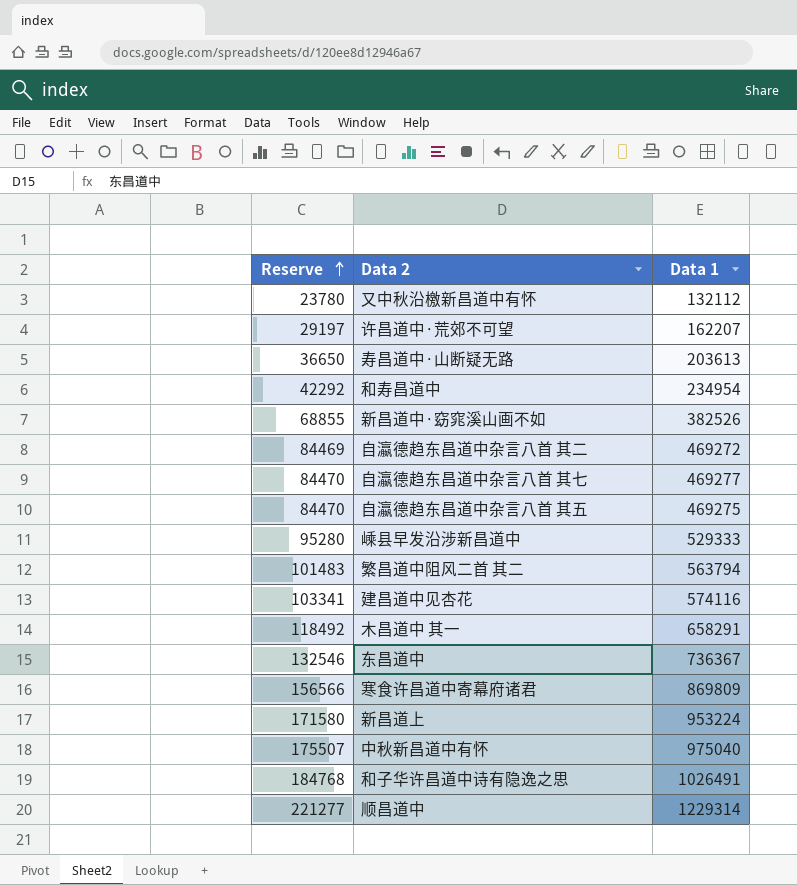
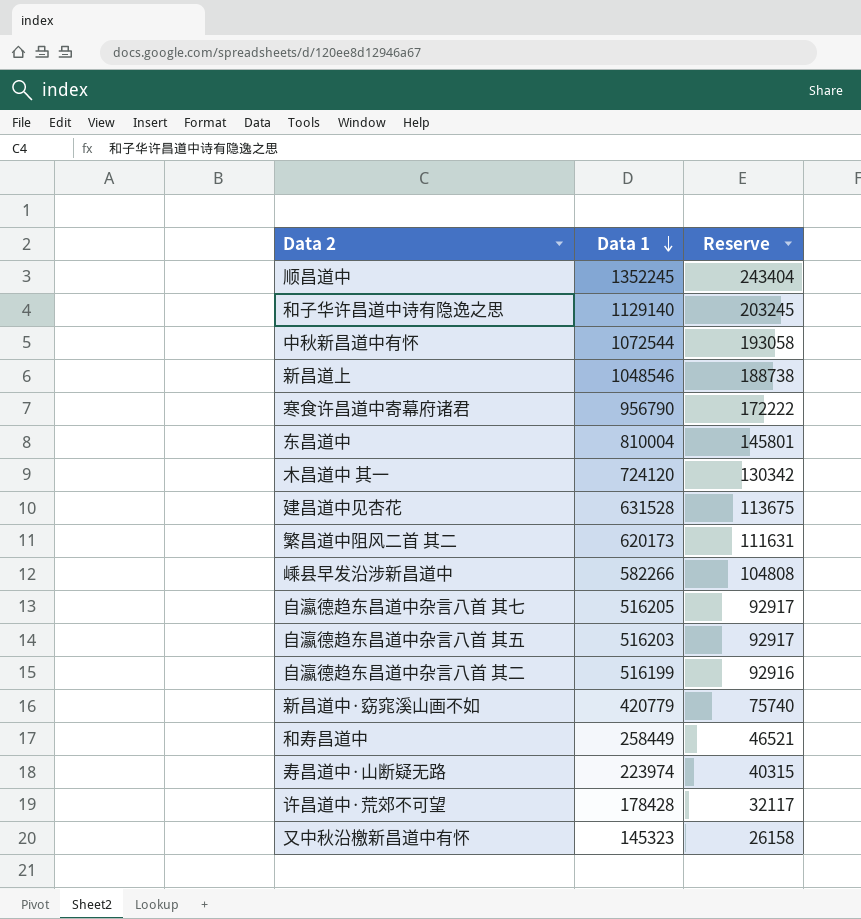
row order: Reserve ascending -> Data 1 descending
column Reserve | position: 1 -> 3
顺昌道中 | Data 1: 1229314 -> 1352245
顺昌道中 | Reserve: 221277 -> 243404
和子华许昌道中诗有隐逸之思 | Data 1: 1026491 -> 1129140
和子华许昌道中诗有隐逸之思 | Reserve: 184768 -> 203245
中秋新昌道中有怀 | Data 1: 975040 -> 1072544
中秋新昌道中有怀 | Reserve: 175507 -> 193058
新昌道上 | Data 1: 953224 -> 1048546
新昌道上 | Reserve: 171580 -> 188738
寒食许昌道中寄幕府诸君 | Data 1: 869809 -> 956790
寒食许昌道中寄幕府诸君 | Reserve: 156566 -> 172222
东昌道中 | Data 1: 736367 -> 810004
东昌道中 | Reserve: 132546 -> 145801
木昌道中 其一 | Data 1: 658291 -> 724120
木昌道中 其一 | Reserve: 118492 -> 130342
建昌道中见杏花 | Data 1: 574116 -> 631528
建昌道中见杏花 | Reserve: 103341 -> 113675
繁昌道中阻风二首 其二 | Data 1: 563794 -> 620173
繁昌道中阻风二首 其二 | Reserve: 101483 -> 111631
嵊县早发沿涉新昌道中 | Data 1: 529333 -> 582266
嵊县早发沿涉新昌道中 | Reserve: 95280 -> 104808
自瀛德趋东昌道中杂言八首 其七 | Data 1: 469277 -> 516205
自瀛德趋东昌道中杂言八首 其七 | Reserve: 84470 -> 92917
自瀛德趋东昌道中杂言八首 其五 | Data 1: 469275 -> 516203
自瀛德趋东昌道中杂言八首 其五 | Reserve: 84470 -> 92917
自瀛德趋东昌道中杂言八首 其二 | Data 1: 469272 -> 516199
自瀛德趋东昌道中杂言八首 其二 | Reserve: 84469 -> 92916
新昌道中·窈窕溪山画不如 | Data 1: 382526 -> 420779
新昌道中·窈窕溪山画不如 | Reserve: 68855 -> 75740
和寿昌道中 | Data 1: 234954 -> 258449
和寿昌道中 | Reserve: 42292 -> 46521
寿昌道中·山断疑无路 | Data 1: 203613 -> 223974
寿昌道中·山断疑无路 | Reserve: 36650 -> 40315
许昌道中·荒郊不可望 | Data 1: 162207 -> 178428
许昌道中·荒郊不可望 | Reserve: 29197 -> 32117
又中秋沿檄新昌道中有怀 | Data 1: 132112 -> 145323
又中秋沿檄新昌道中有怀 | Reserve: 23780 -> 26158

